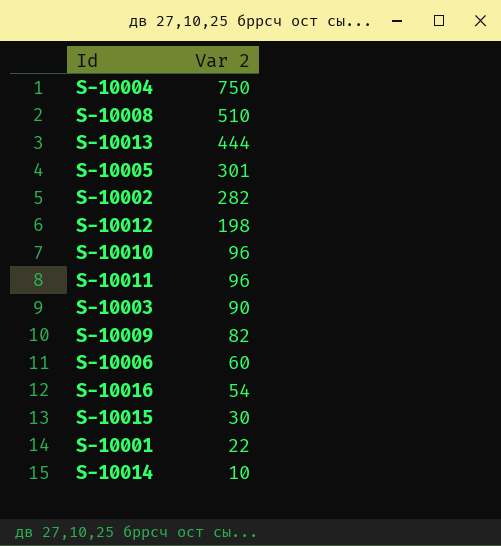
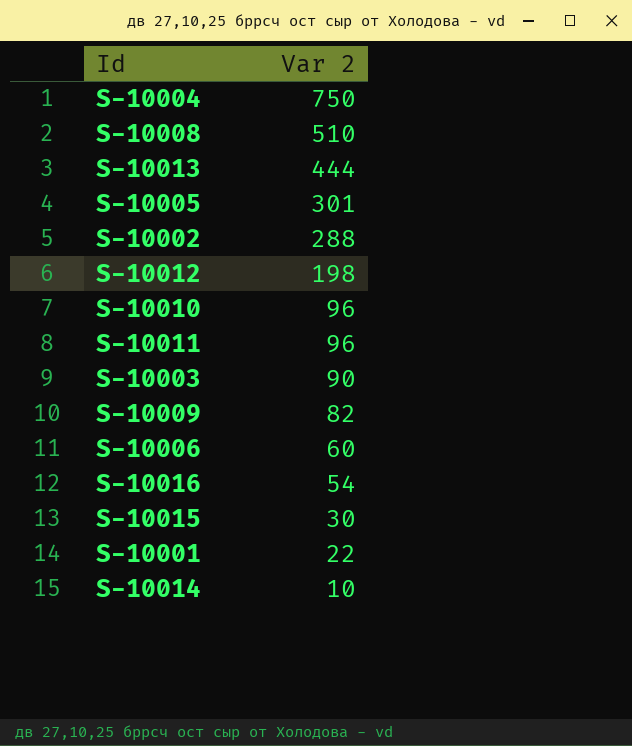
S-10002 | Var 2: 282 -> 288

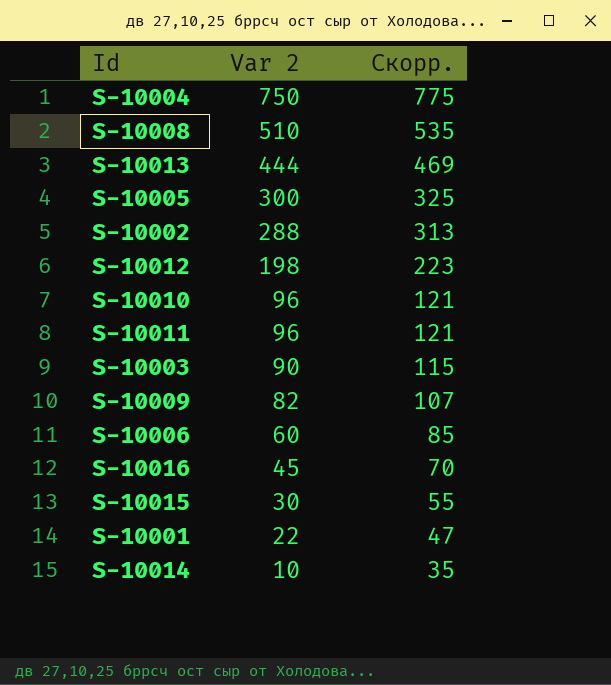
column Скорр. | formula: none -> [Var 2] + 25
S-10005 | Var 2: 301 -> 300
S-10016 | Var 2: 54 -> 45

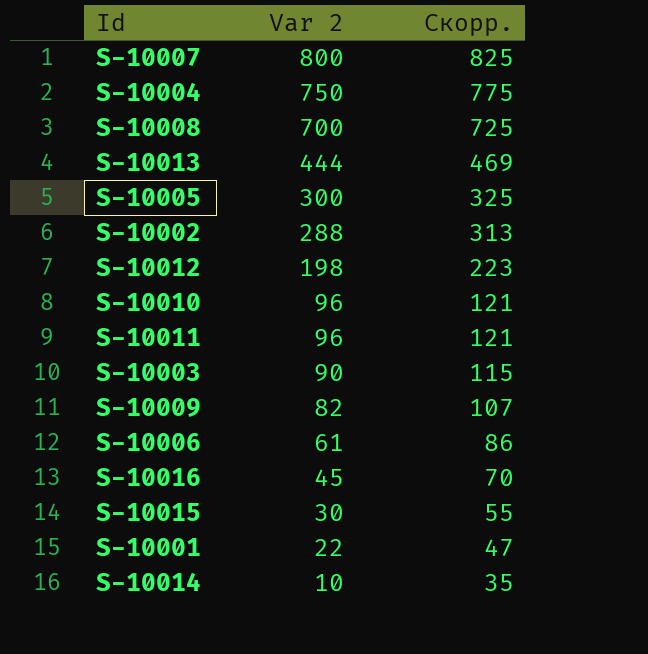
row S-10007: none -> 800 | 825
S-10008 | Var 2: 510 -> 700
S-10008 | Скорр.: 535 -> 725
S-10006 | Var 2: 60 -> 61
S-10006 | Скорр.: 85 -> 86

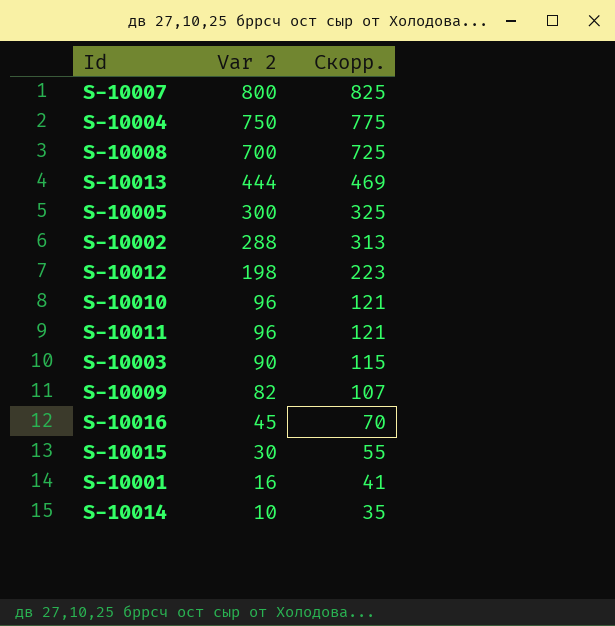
row S-10006: 61 | 86 -> none
S-10001 | Var 2: 22 -> 16
S-10001 | Скорр.: 47 -> 41

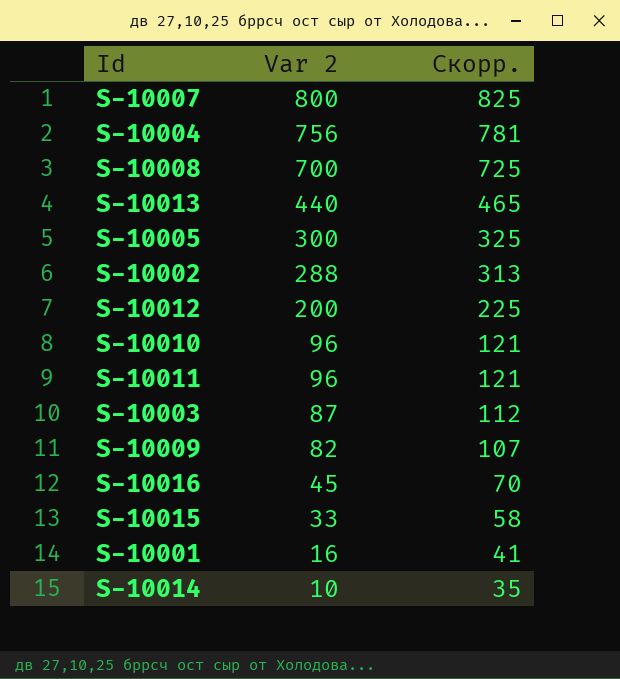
S-10004 | Var 2: 750 -> 756
S-10004 | Скорр.: 775 -> 781
S-10013 | Var 2: 444 -> 440
S-10013 | Скорр.: 469 -> 465
S-10012 | Var 2: 198 -> 200
S-10012 | Скорр.: 223 -> 225
S-10003 | Var 2: 90 -> 87
S-10003 | Скорр.: 115 -> 112
S-10015 | Var 2: 30 -> 33
S-10015 | Скорр.: 55 -> 58

